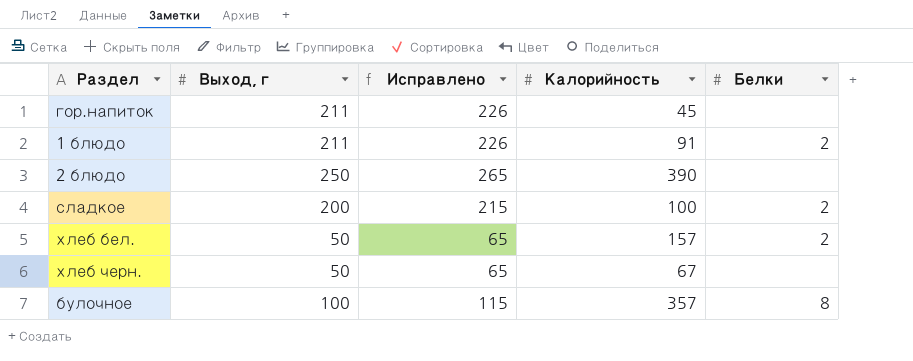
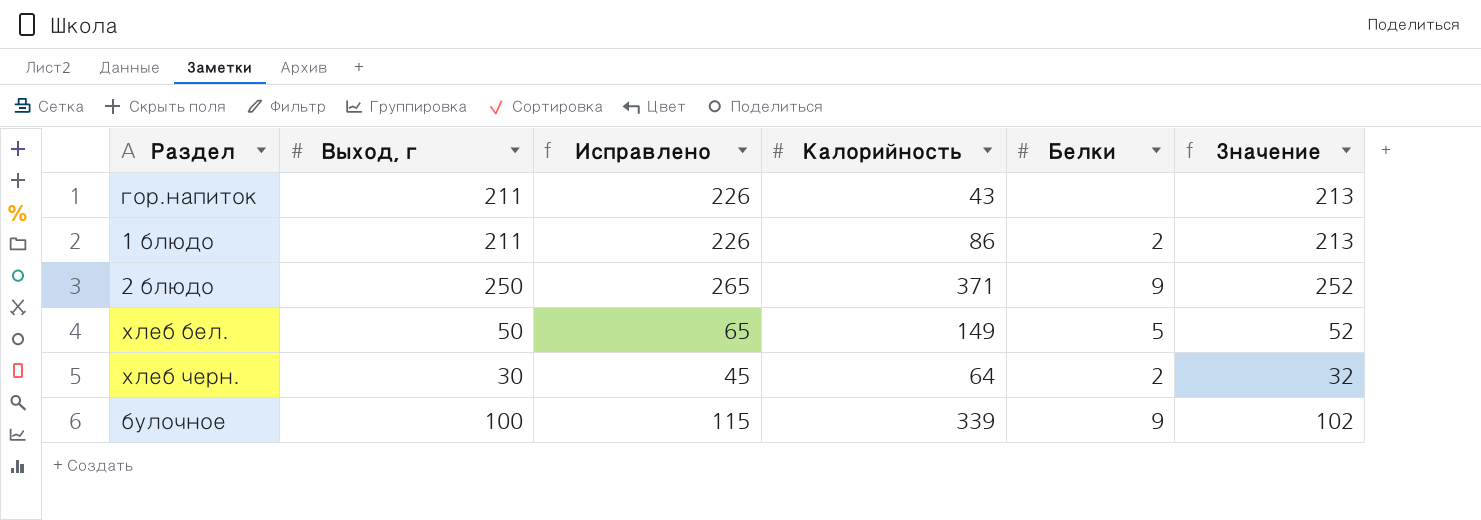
column Значение | formula: none -> [Выход, г] + 2
row сладкое: 200 | 215 | 100 | 2 -> none
гор.напиток | Калорийность: 45 -> 43
1 блюдо | Калорийность: 91 -> 86
2 блюдо | Калорийность: 390 -> 371
2 блюдо | Белки: none -> 9
хлеб бел. | Калорийность: 157 -> 149
хлеб бел. | Белки: 2 -> 5
хлеб черн. | Выход, г: 50 -> 30
хлеб черн. | Исправлено: 65 -> 45
хлеб черн. | Калорийность: 67 -> 64
хлеб черн. | Белки: none -> 2
булочное | Калорийность: 357 -> 339
булочное | Белки: 8 -> 9

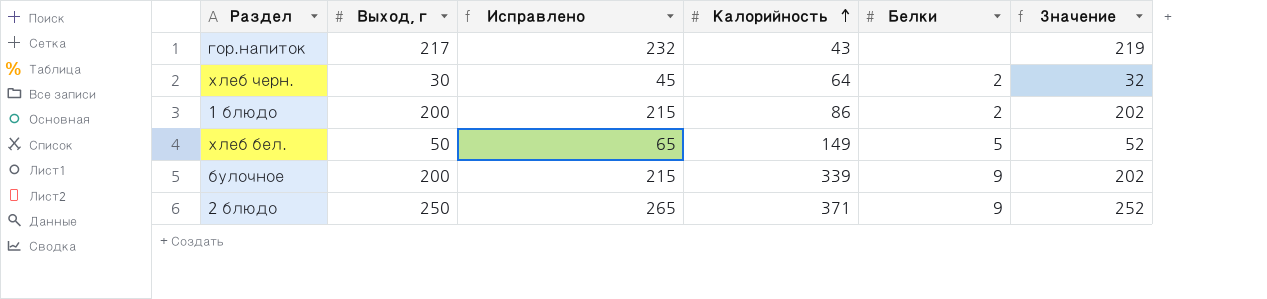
row order: none -> Калорийность ascending
гор.напиток | Выход, г: 211 -> 217
гор.напиток | Исправлено: 226 -> 232
гор.напиток | Значение: 213 -> 219
1 блюдо | Выход, г: 211 -> 200
1 блюдо | Исправлено: 226 -> 215
1 блюдо | Значение: 213 -> 202
булочное | Выход, г: 100 -> 200
булочное | Исправлено: 115 -> 215
булочное | Значение: 102 -> 202

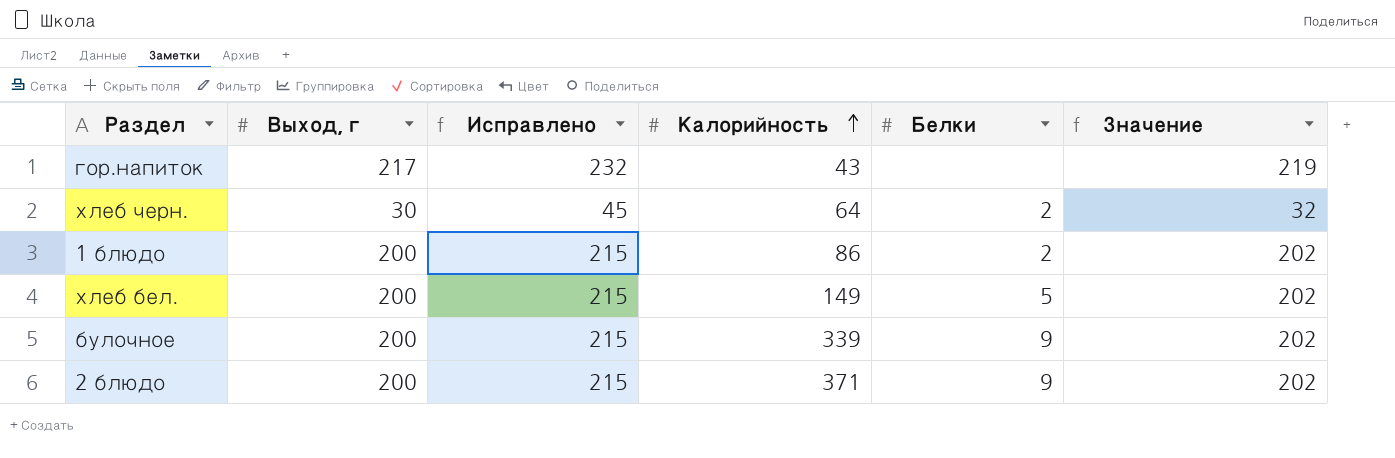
хлеб бел. | Выход, г: 50 -> 200
хлеб бел. | Исправлено: 65 -> 215
хлеб бел. | Значение: 52 -> 202
2 блюдо | Выход, г: 250 -> 200
2 блюдо | Исправлено: 265 -> 215
2 блюдо | Значение: 252 -> 202

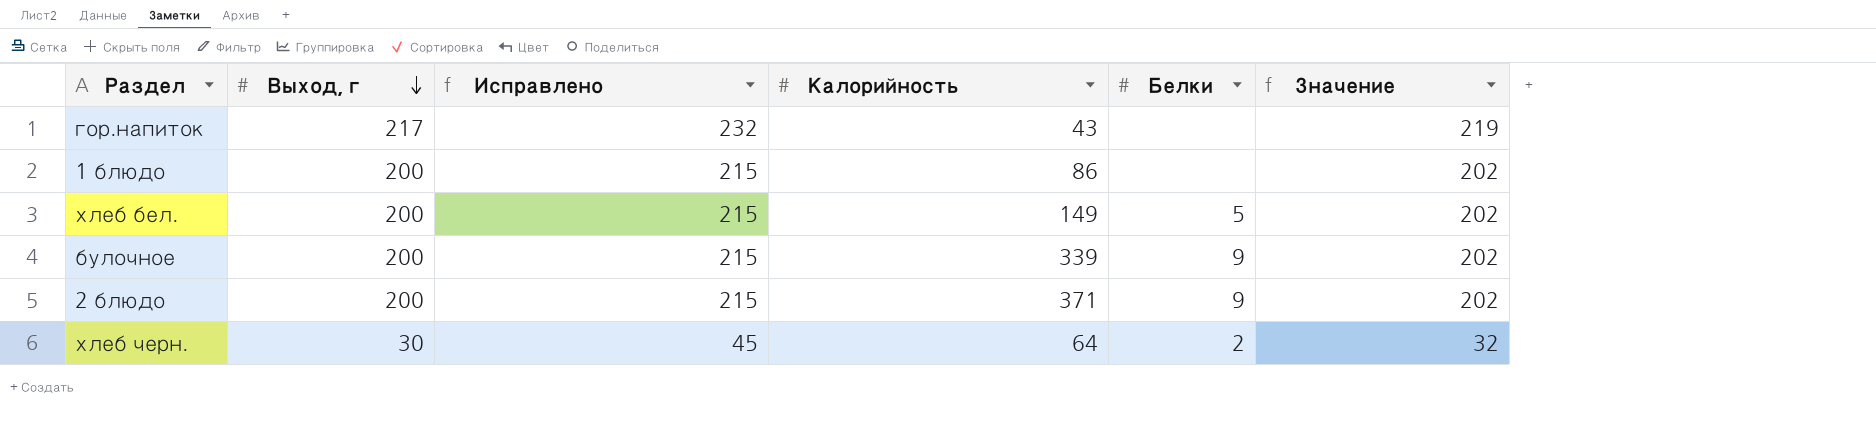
row order: Калорийность ascending -> Выход, г descending
1 блюдо | Белки: 2 -> none

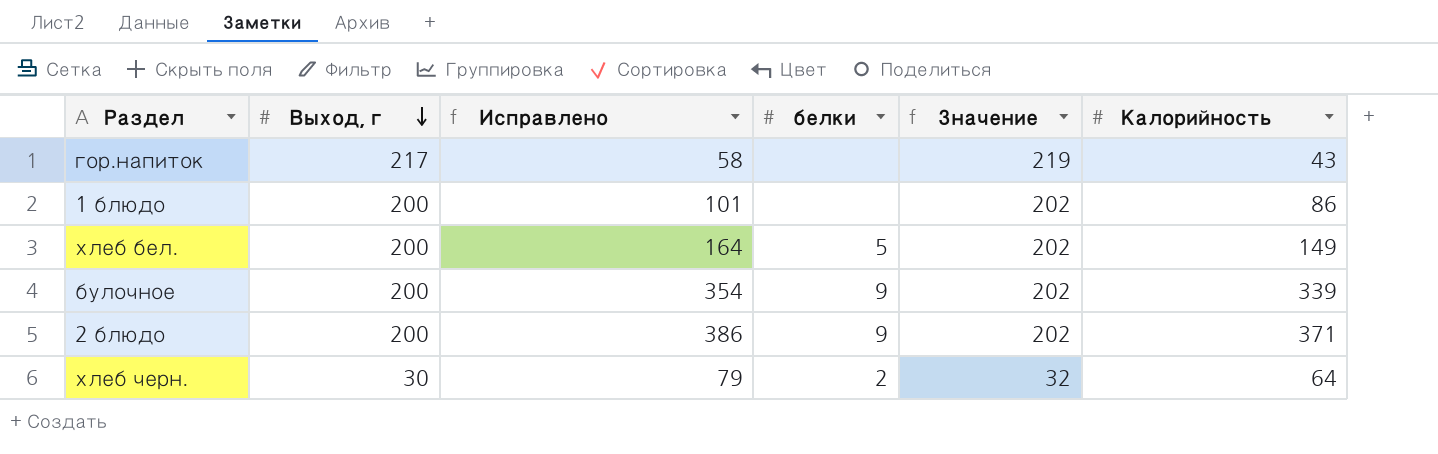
column Исправлено | formula: [Выход, г] + 15 -> [Калорийность] + 15
column name: Белки -> белки
column Калорийность | position: 4 -> 6

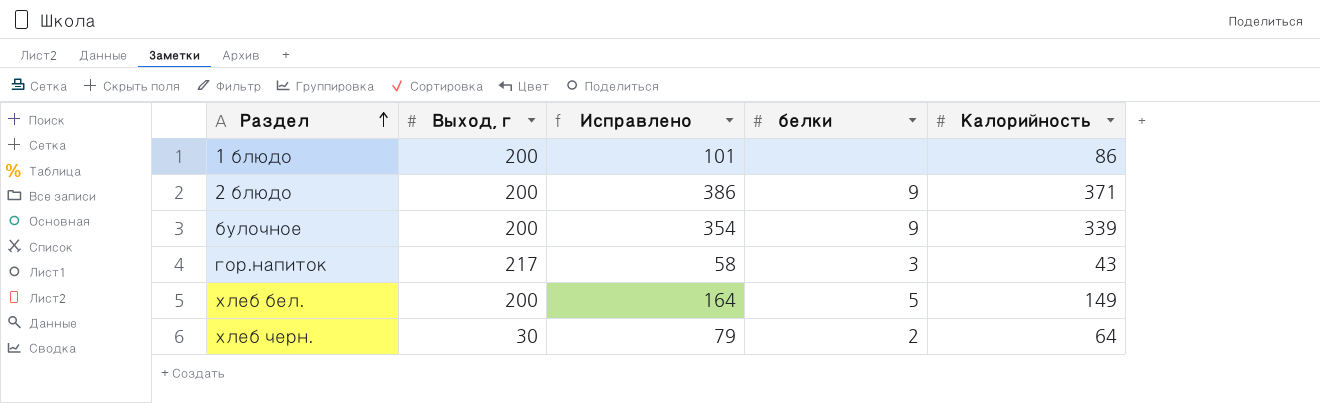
row order: Выход, г descending -> Раздел ascending
column Значение | formula: [Выход, г] + 2 -> none
гор.напиток | белки: none -> 3

